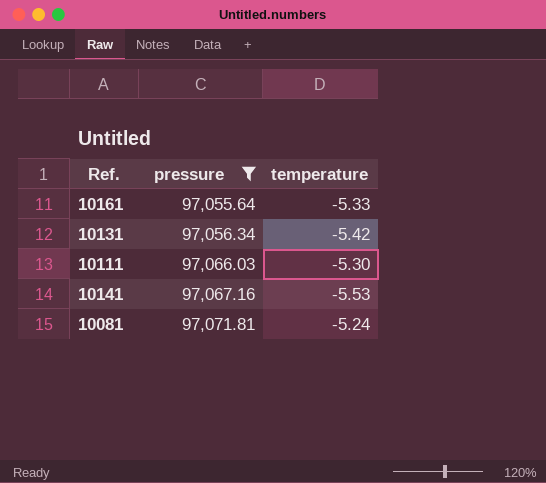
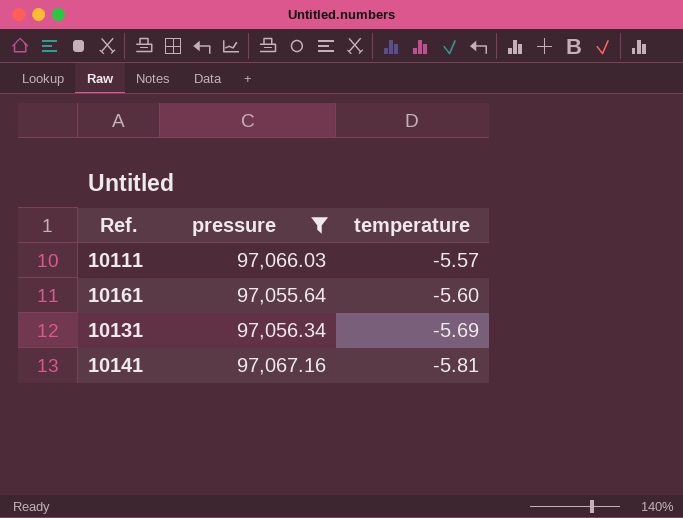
row order: pressure ascending -> temperature descending
row 10081: 97,071.81 | -5.24 -> none
10111 | temperature: -5.30 -> -5.57
10161 | temperature: -5.33 -> -5.60
10131 | temperature: -5.42 -> -5.69
10141 | temperature: -5.53 -> -5.81

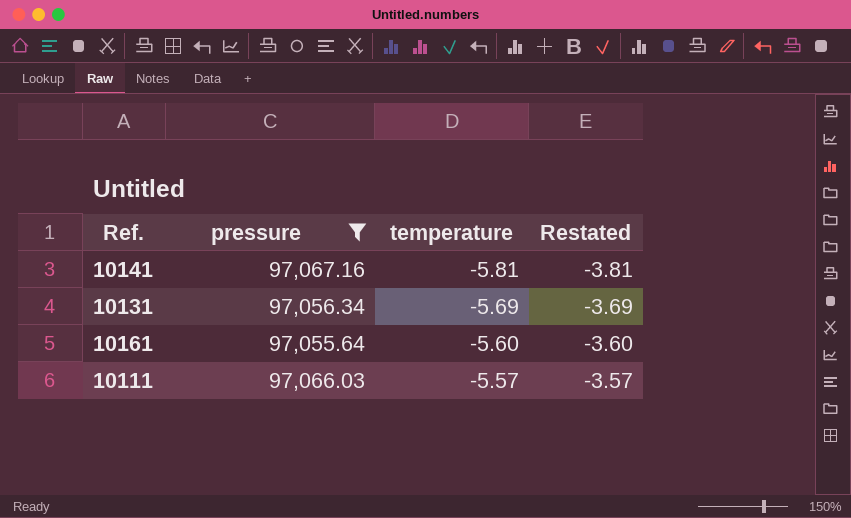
row order: temperature descending -> temperature ascending
column Restated | formula: none -> [temperature] + 2

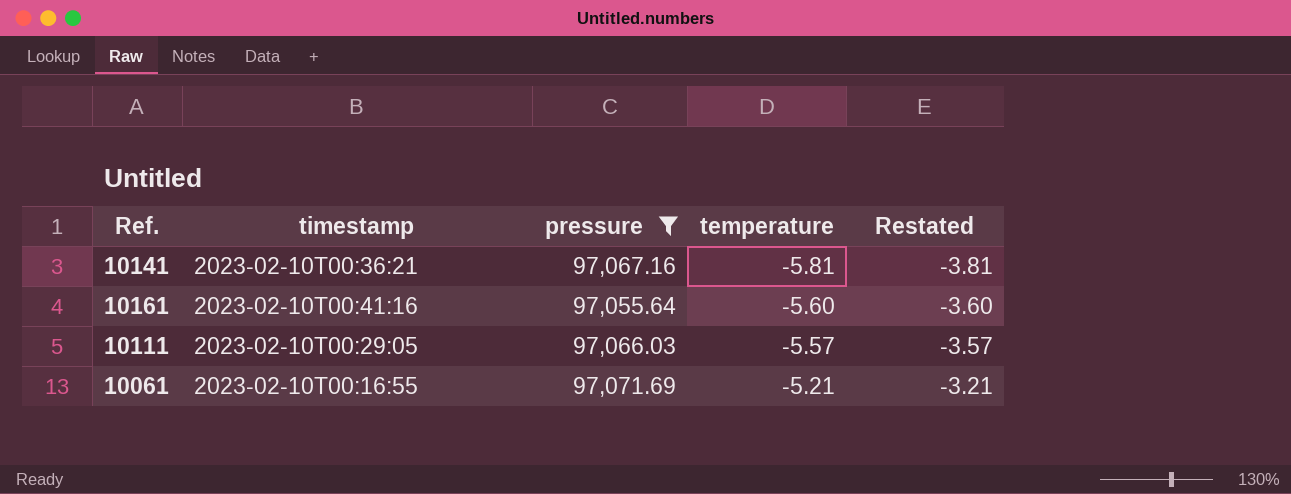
column timestamp | position: none -> 2
row 10131: 97,056.34 | -5.69 | -3.69 -> none
row 10061: none -> 2023-02-10T00:16:55 | 97,071.69 | -5.21 | -3.21

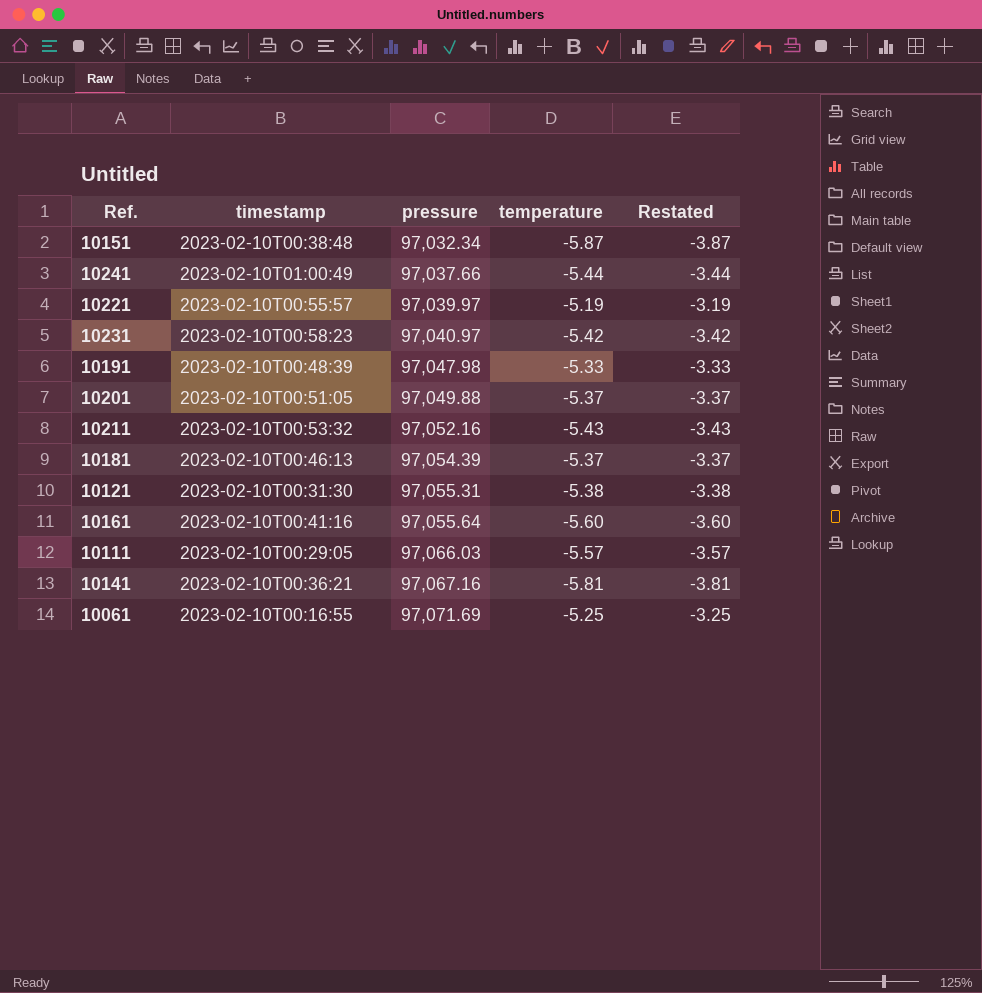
filter: pressure >= 97,055.64 -> none
row order: temperature ascending -> pressure ascending
10061 | temperature: -5.21 -> -5.25
10061 | Restated: -3.21 -> -3.25

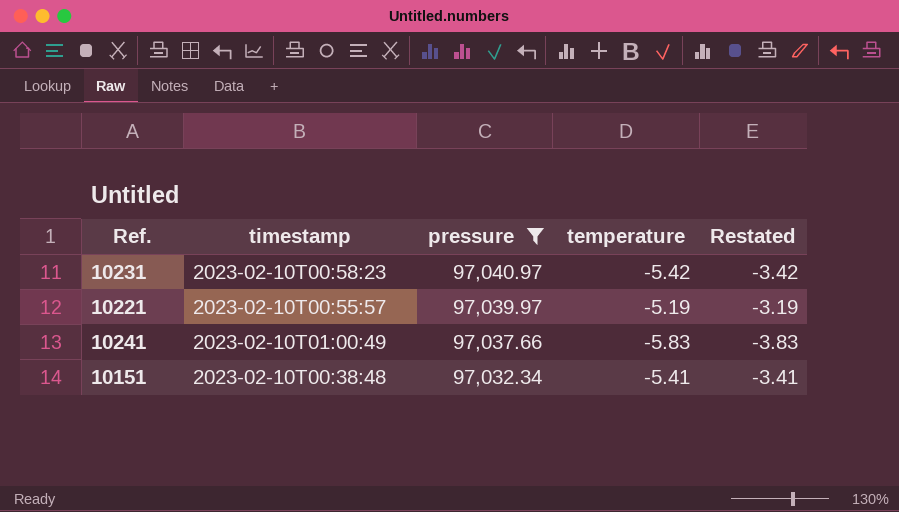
filter: none -> pressure <= 97,040.97
row order: pressure ascending -> pressure descending
10241 | temperature: -5.44 -> -5.83
10241 | Restated: -3.44 -> -3.83
10151 | temperature: -5.87 -> -5.41
10151 | Restated: -3.87 -> -3.41

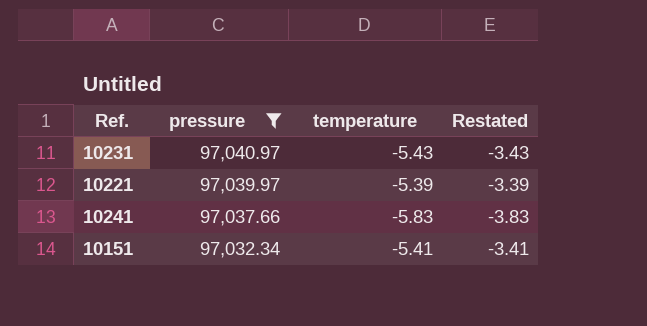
column timestamp | position: 2 -> none
10231 | temperature: -5.42 -> -5.43
10231 | Restated: -3.42 -> -3.43
10221 | temperature: -5.19 -> -5.39
10221 | Restated: -3.19 -> -3.39

